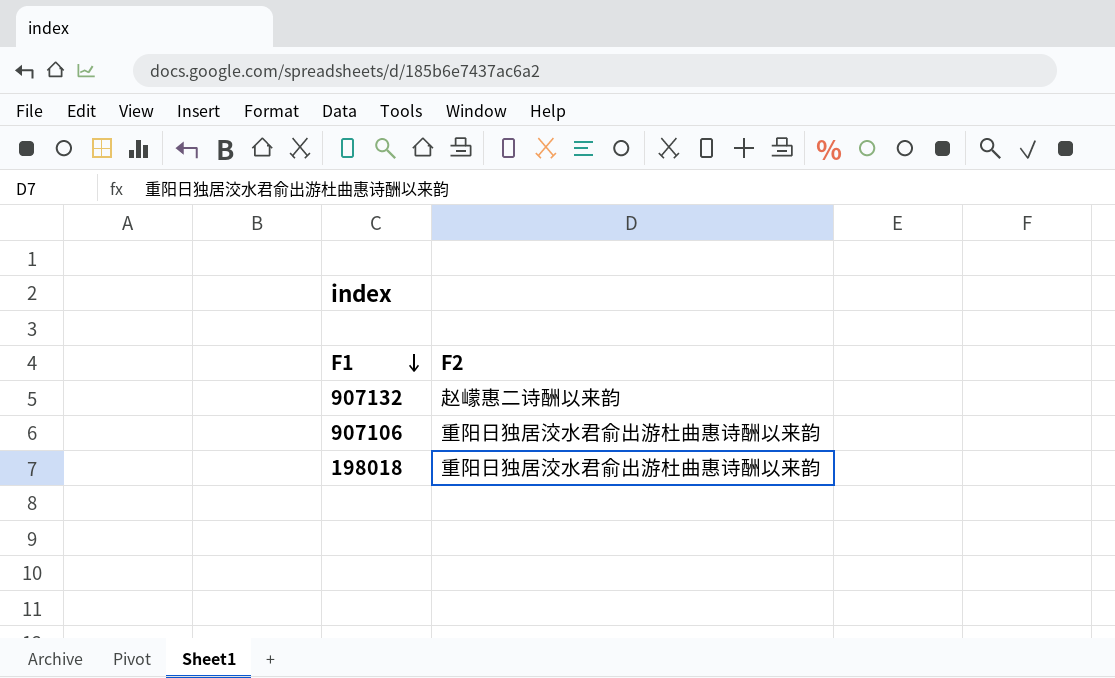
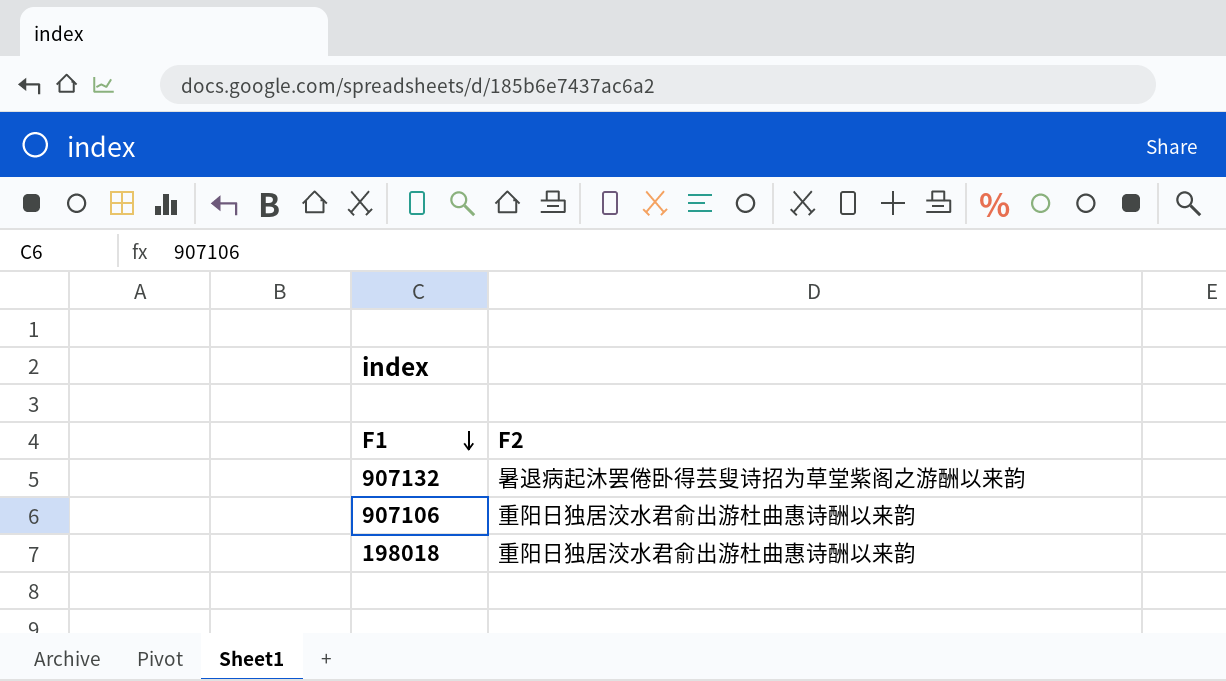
907132 | F2: 赵㠓惠二诗酬以来韵 -> 暑退病起沐罢倦卧得芸叟诗招为草堂紫阁之游酬以来韵

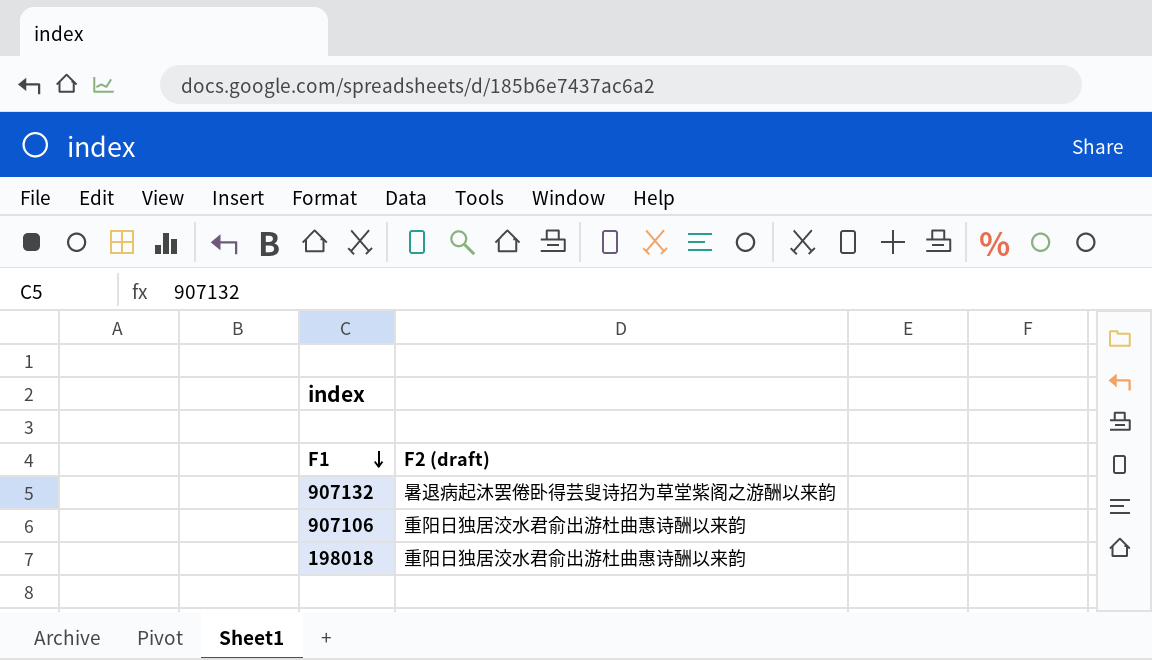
column name: F2 -> F2 (draft)

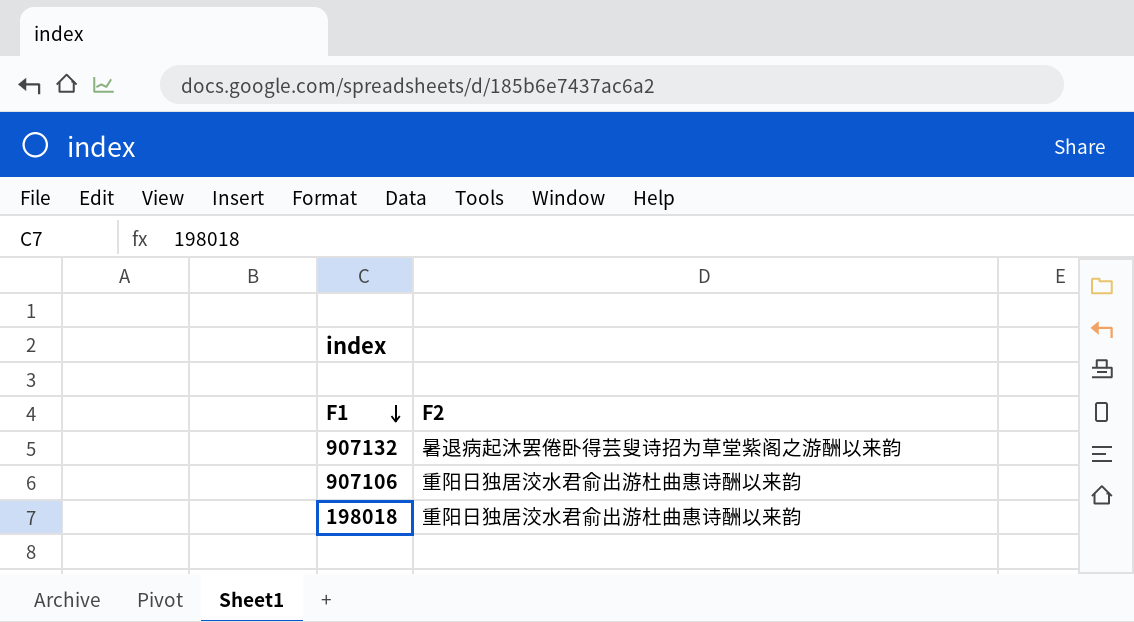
column name: F2 (draft) -> F2

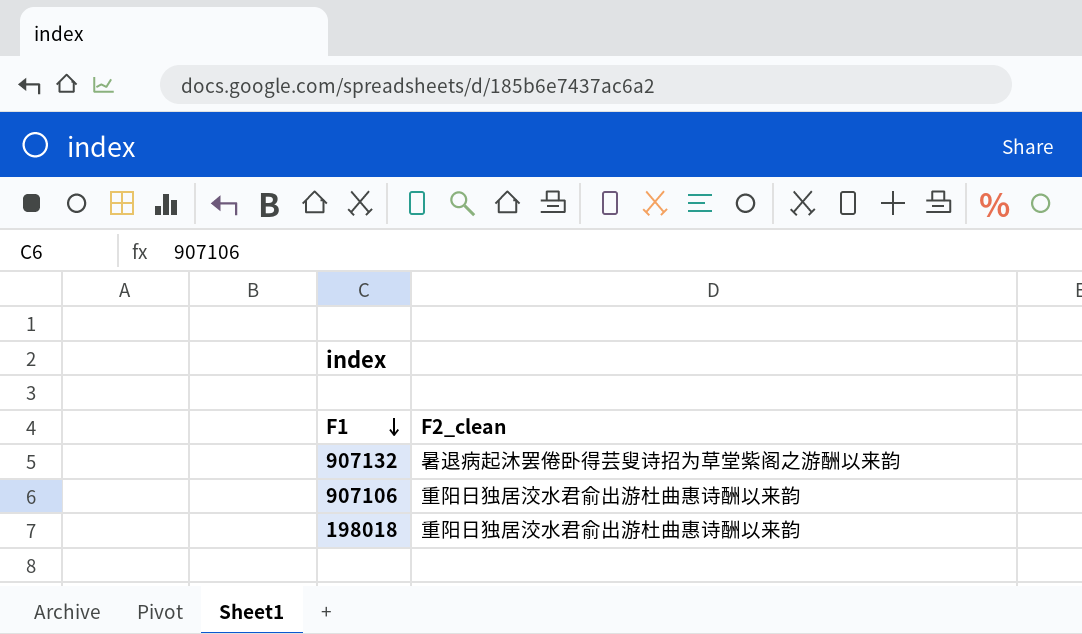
column name: F2 -> F2_clean

